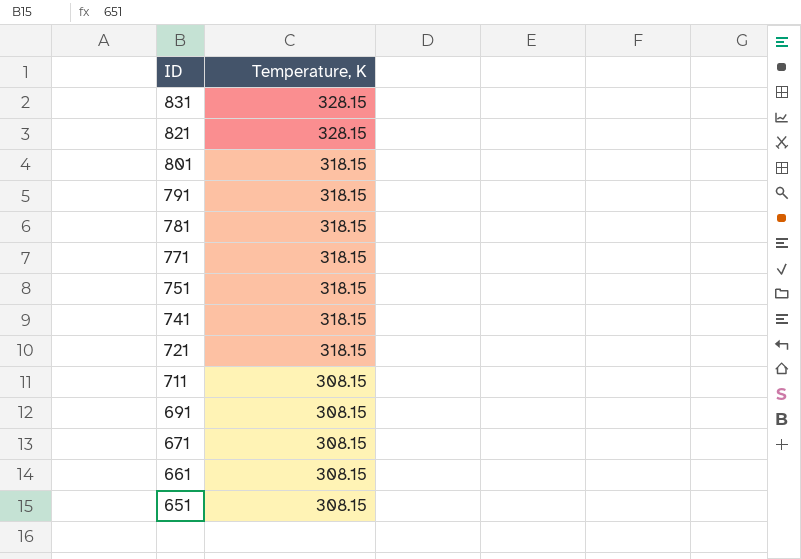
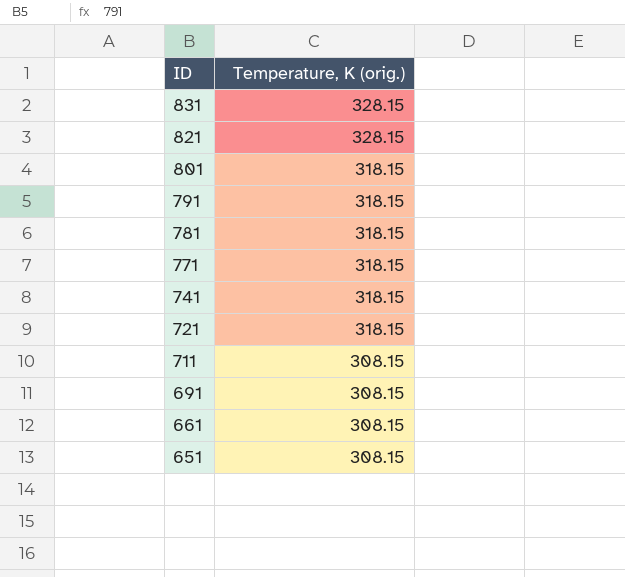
column name: Temperature, K -> Temperature, K (orig.)
row 751: 318.15 -> none
row 671: 308.15 -> none

